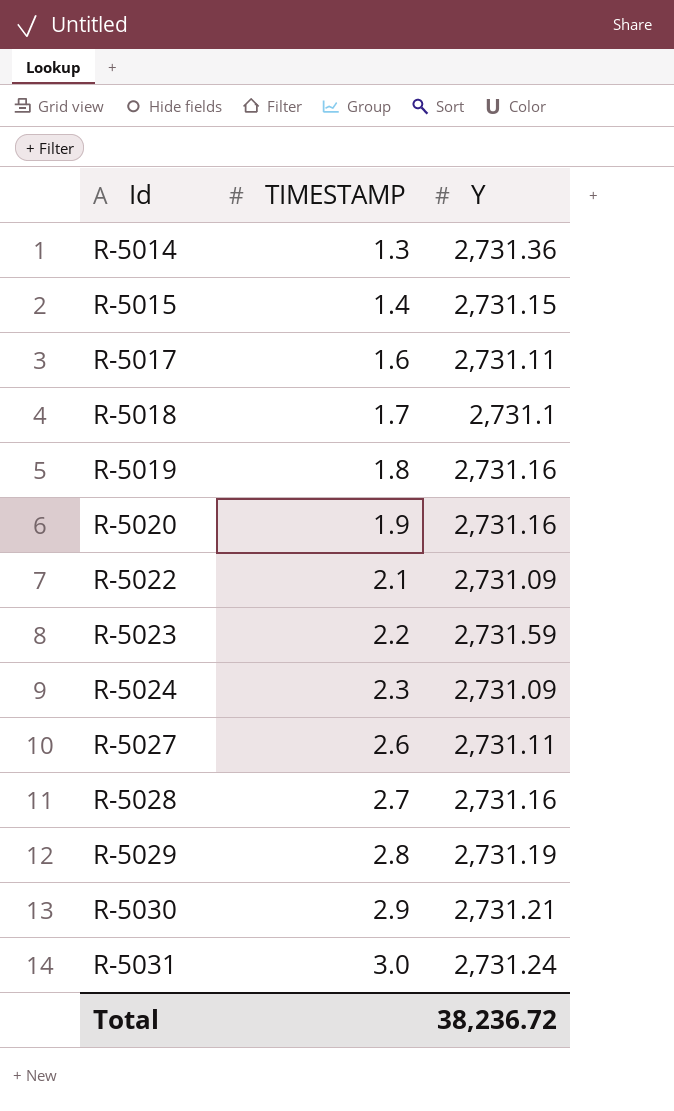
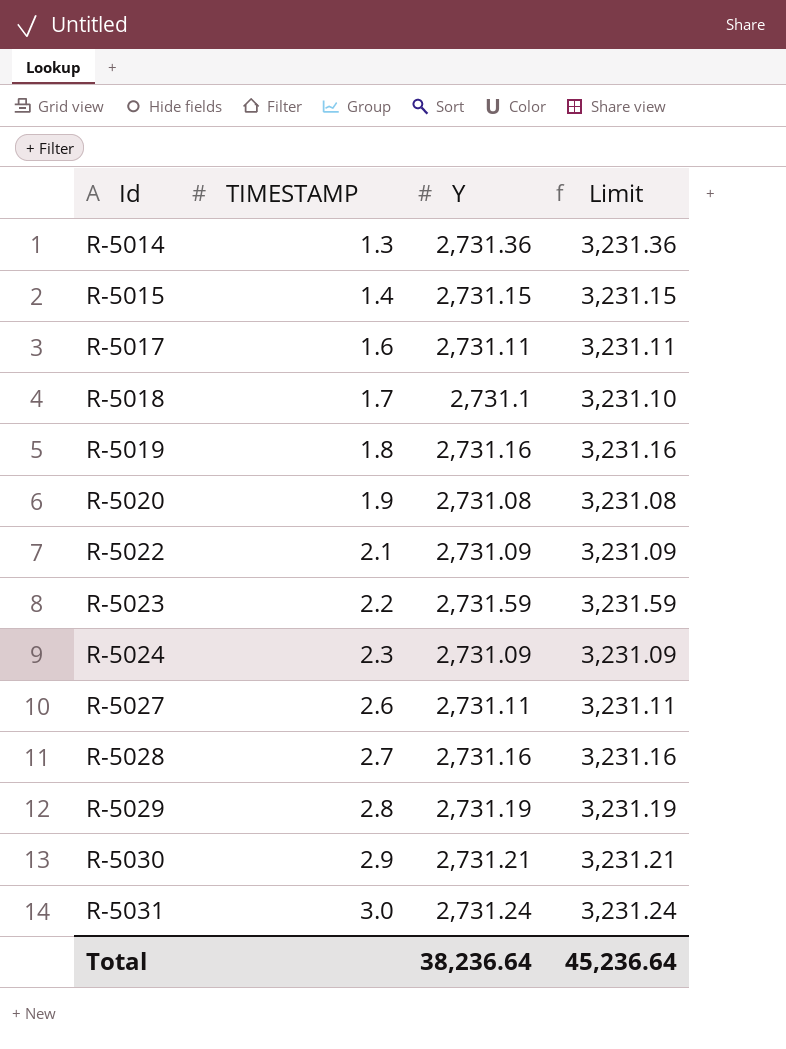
column Limit | formula: none -> [Y] + 500
R-5020 | Y: 2,731.16 -> 2,731.08
Total | Y: 38,236.72 -> 38,236.64

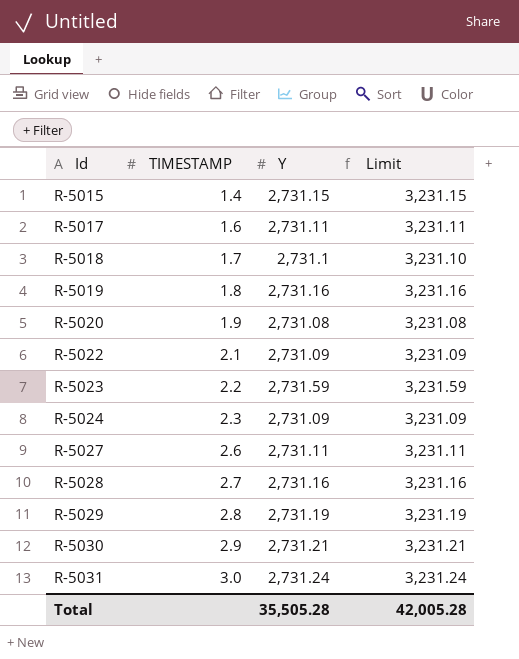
row R-5014: 1.3 | 2,731.36 | 3,231.36 -> none
Total | Y: 38,236.64 -> 35,505.28
Total | Limit: 45,236.64 -> 42,005.28

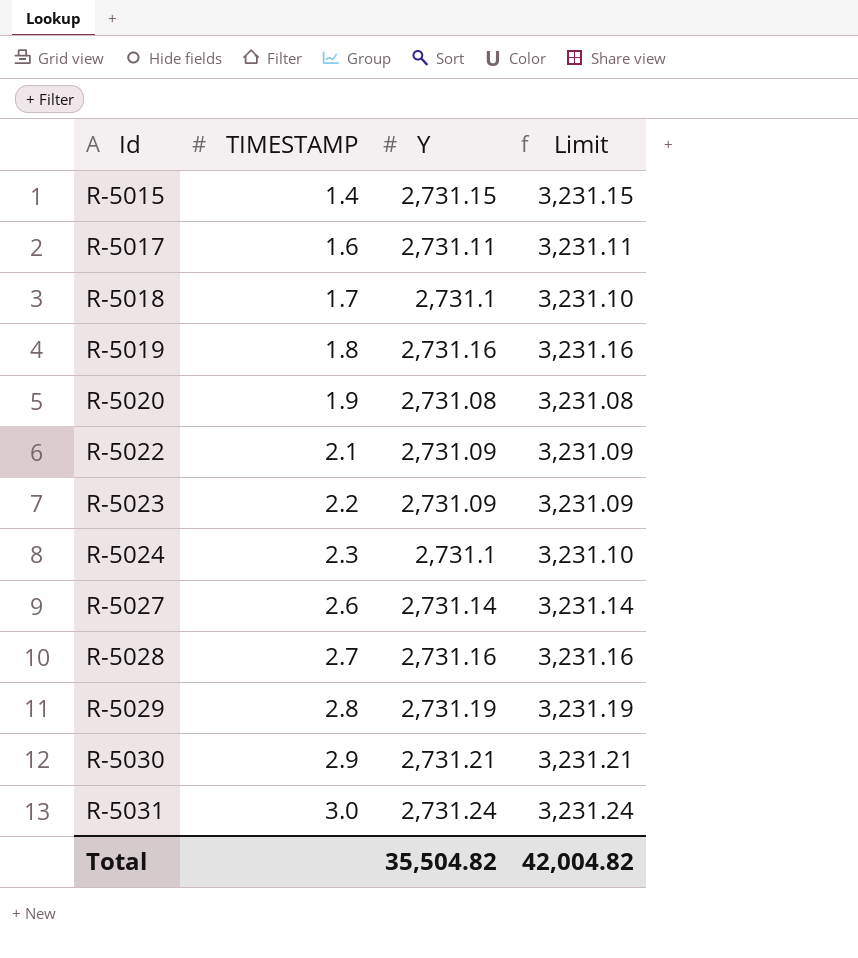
R-5023 | Y: 2,731.59 -> 2,731.09
R-5023 | Limit: 3,231.59 -> 3,231.09
R-5024 | Y: 2,731.09 -> 2,731.1
R-5024 | Limit: 3,231.09 -> 3,231.10
R-5027 | Y: 2,731.11 -> 2,731.14
R-5027 | Limit: 3,231.11 -> 3,231.14
Total | Y: 35,505.28 -> 35,504.82
Total | Limit: 42,005.28 -> 42,004.82

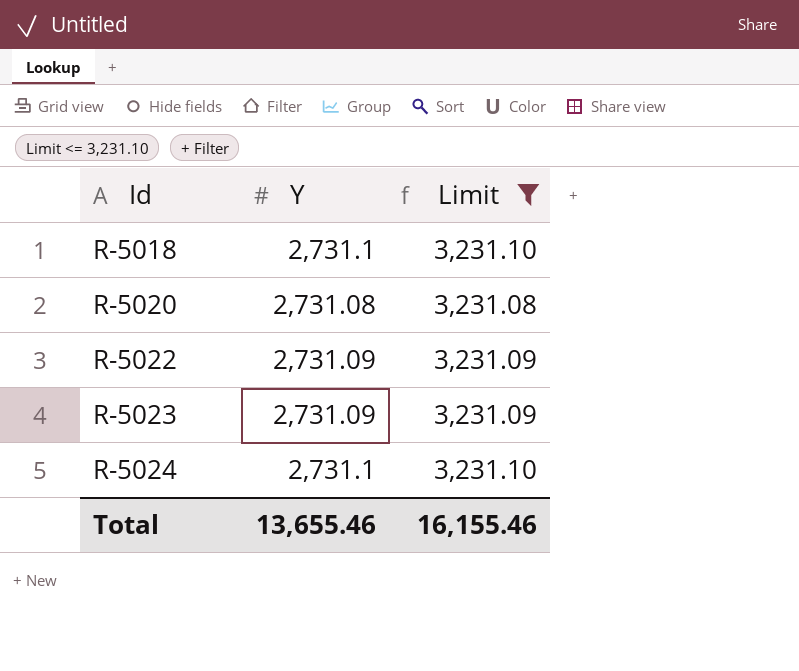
filter: none -> Limit <= 3,231.10
column TIMESTAMP | position: 2 -> none
Total | Y: 35,504.82 -> 13,655.46
Total | Limit: 42,004.82 -> 16,155.46

